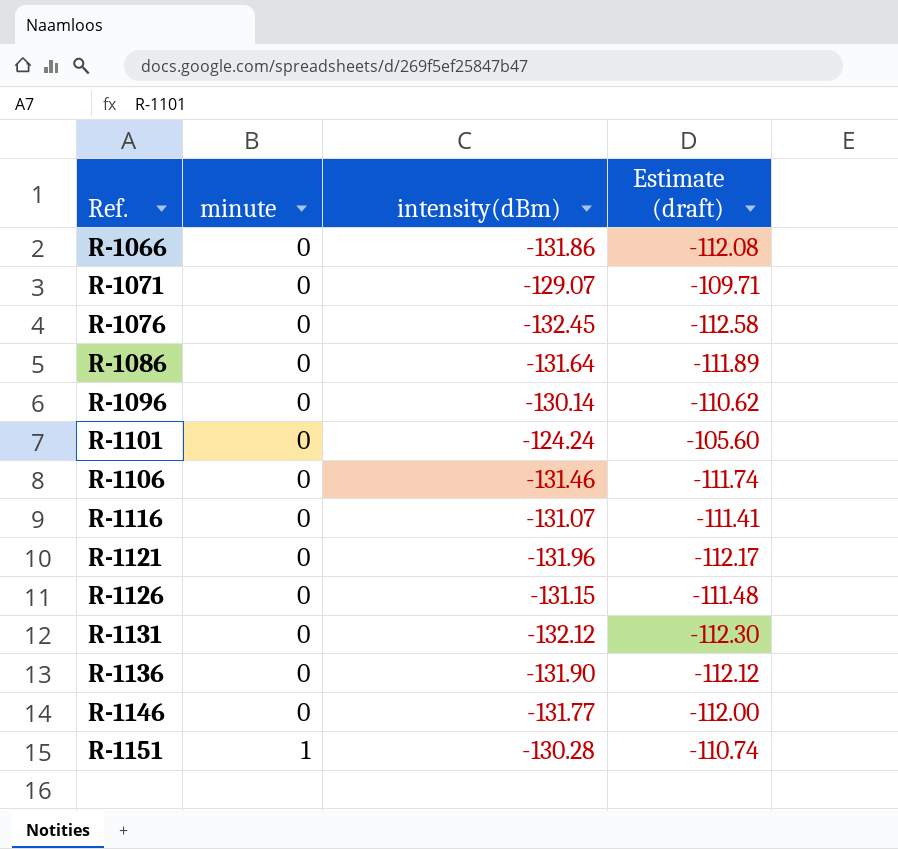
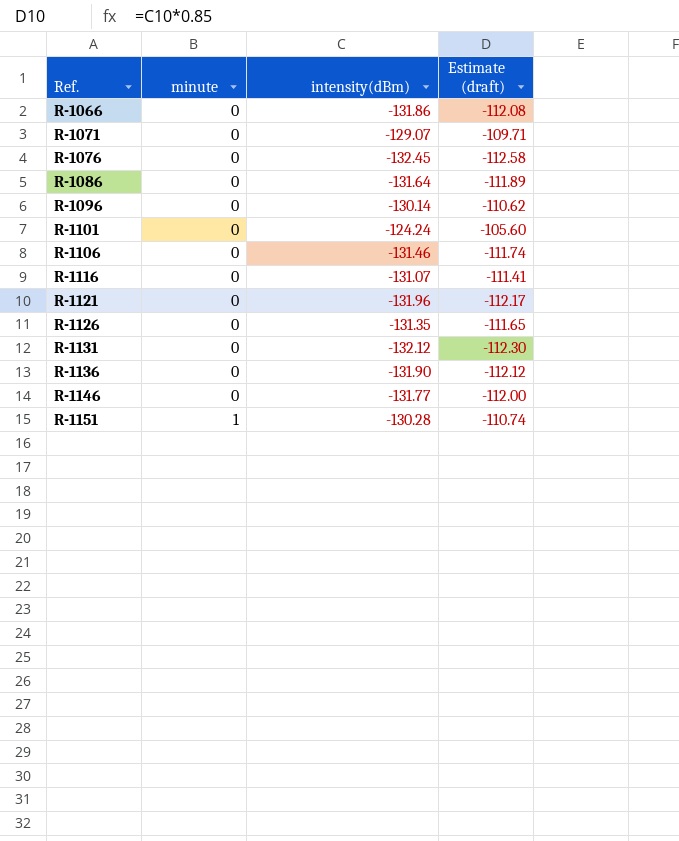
R-1126 | intensity(dBm): -131.15 -> -131.35
R-1126 | Estimate (draft): -111.48 -> -111.65

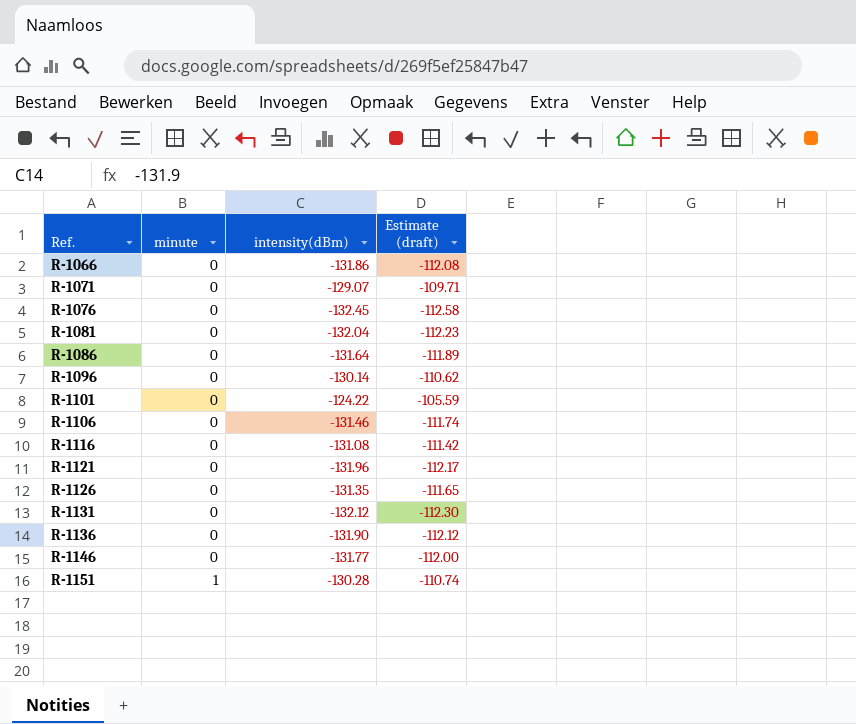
row R-1081: none -> 0 | -132.04 | -112.23
R-1101 | intensity(dBm): -124.24 -> -124.22
R-1101 | Estimate (draft): -105.60 -> -105.59
R-1116 | intensity(dBm): -131.07 -> -131.08
R-1116 | Estimate (draft): -111.41 -> -111.42

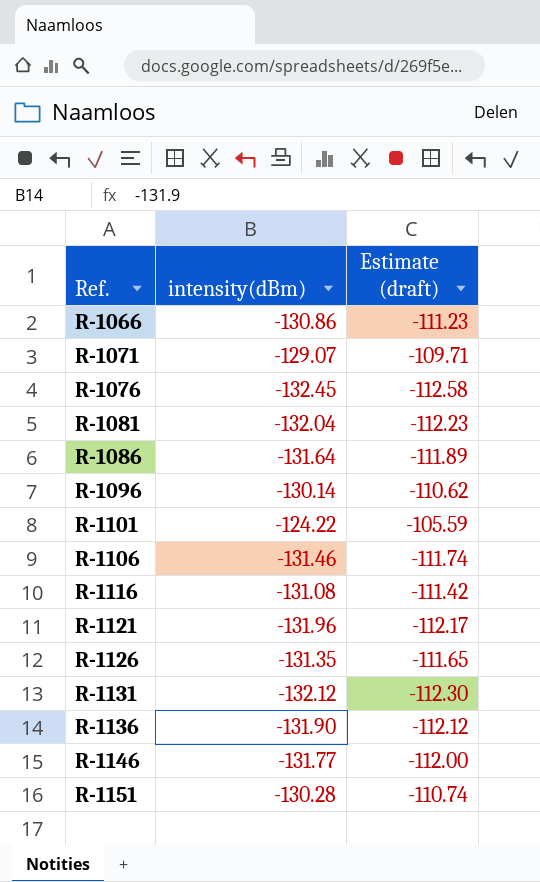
column minute | position: 2 -> none
R-1066 | intensity(dBm): -131.86 -> -130.86
R-1066 | Estimate (draft): -112.08 -> -111.23

